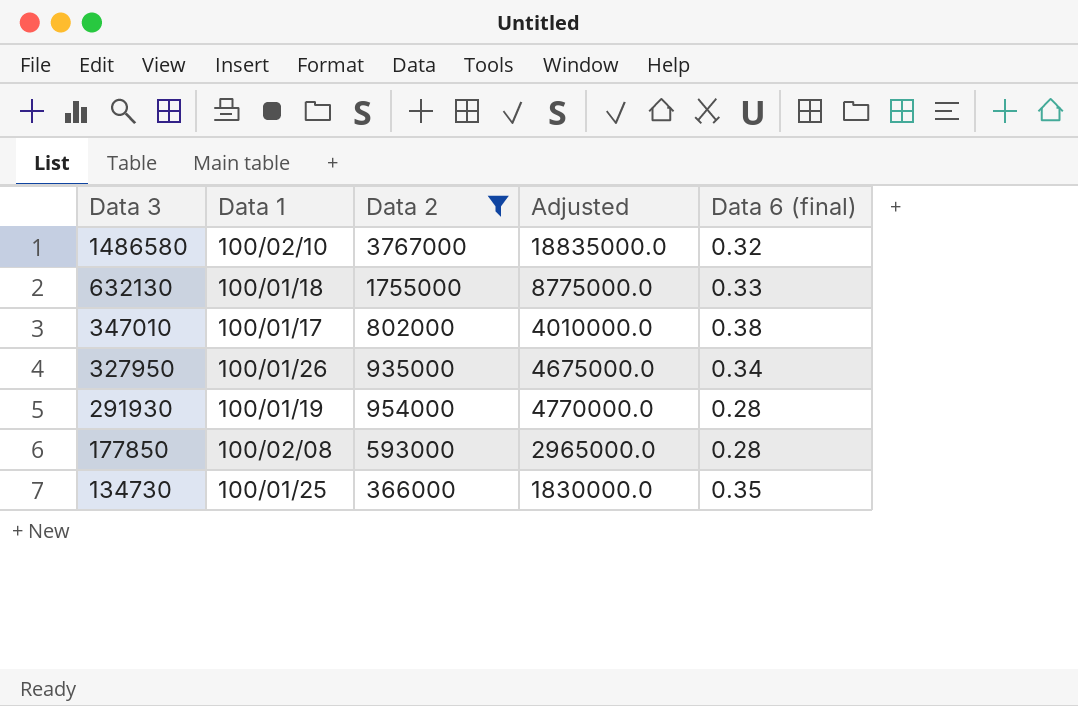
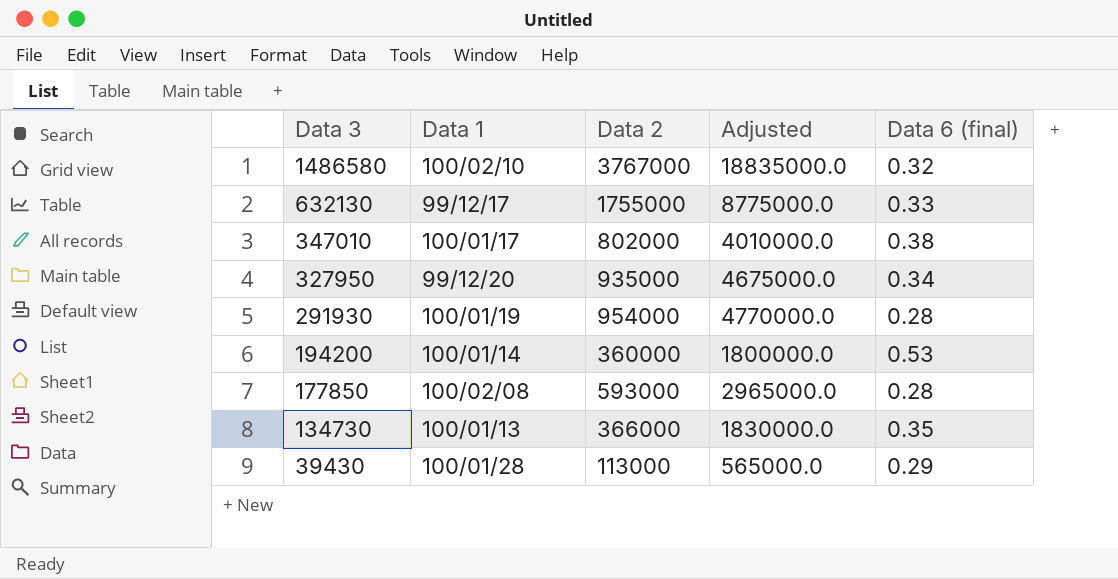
filter: Data 2 >= 366000 -> none
632130 | Data 1: 100/01/18 -> 99/12/17
327950 | Data 1: 100/01/26 -> 99/12/20
134730 | Data 1: 100/01/25 -> 100/01/13

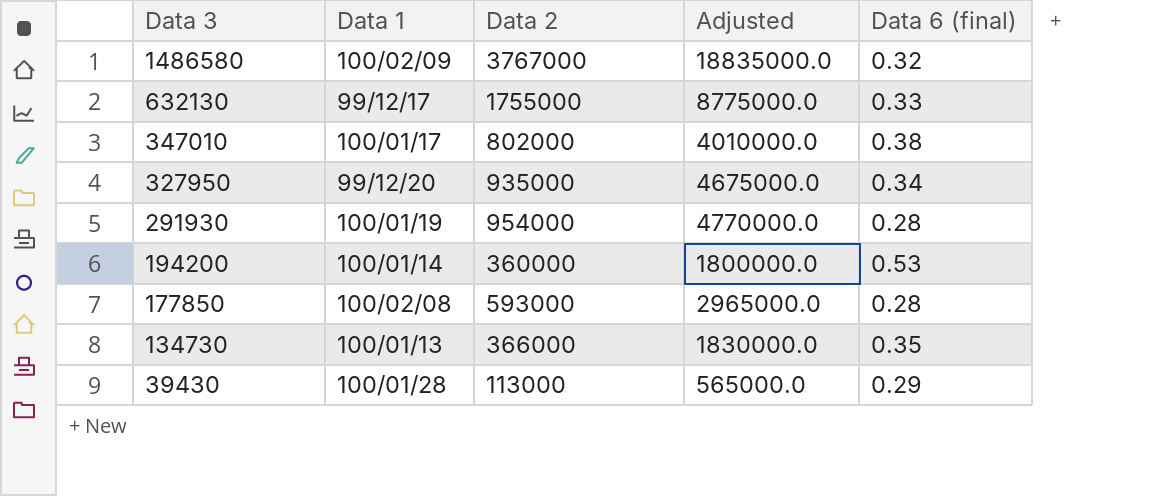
1486580 | Data 1: 100/02/10 -> 100/02/09

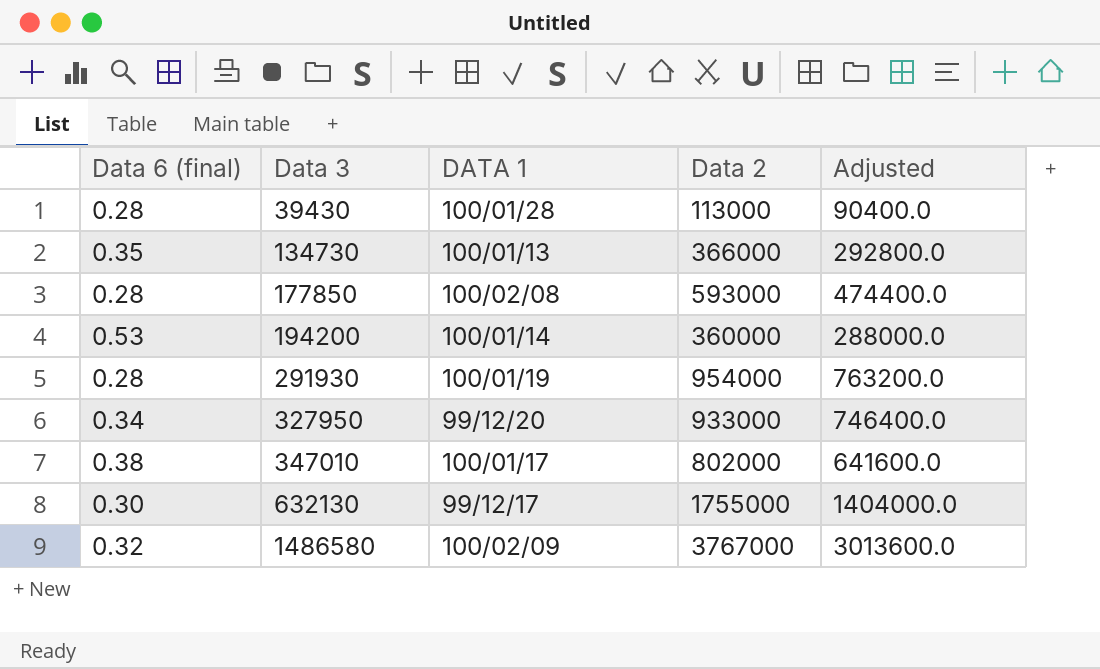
row order: Data 3 descending -> Data 3 ascending
column Data 6 (final) | position: 5 -> 1
column name: Data 1 -> DATA 1
column Adjusted | formula: [Data 2] * 5 -> [Data 2] * 0.8
39430 | Data 6 (final): 0.29 -> 0.28
327950 | Data 2: 935000 -> 933000
632130 | Data 6 (final): 0.33 -> 0.30

